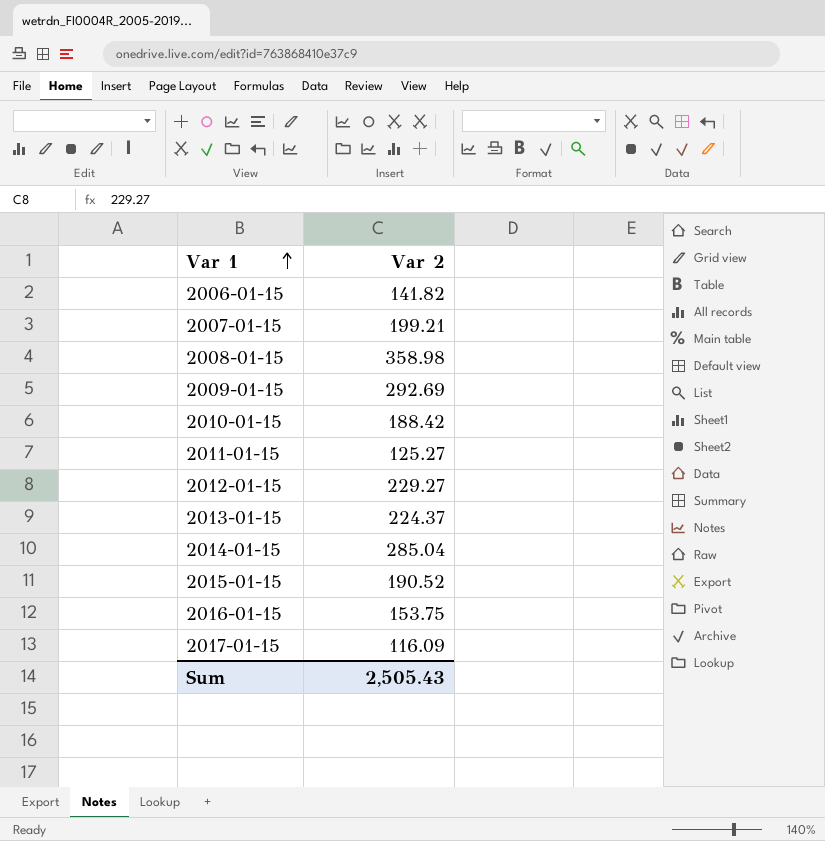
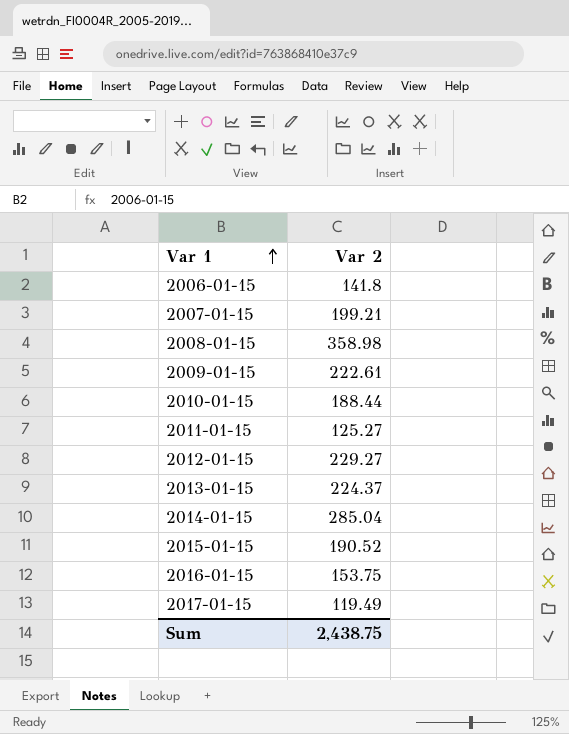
2006-01-15 | Var 2: 141.82 -> 141.8
2009-01-15 | Var 2: 292.69 -> 222.61
2010-01-15 | Var 2: 188.42 -> 188.44
2017-01-15 | Var 2: 116.09 -> 119.49
Sum | Var 2: 2,505.43 -> 2,438.75

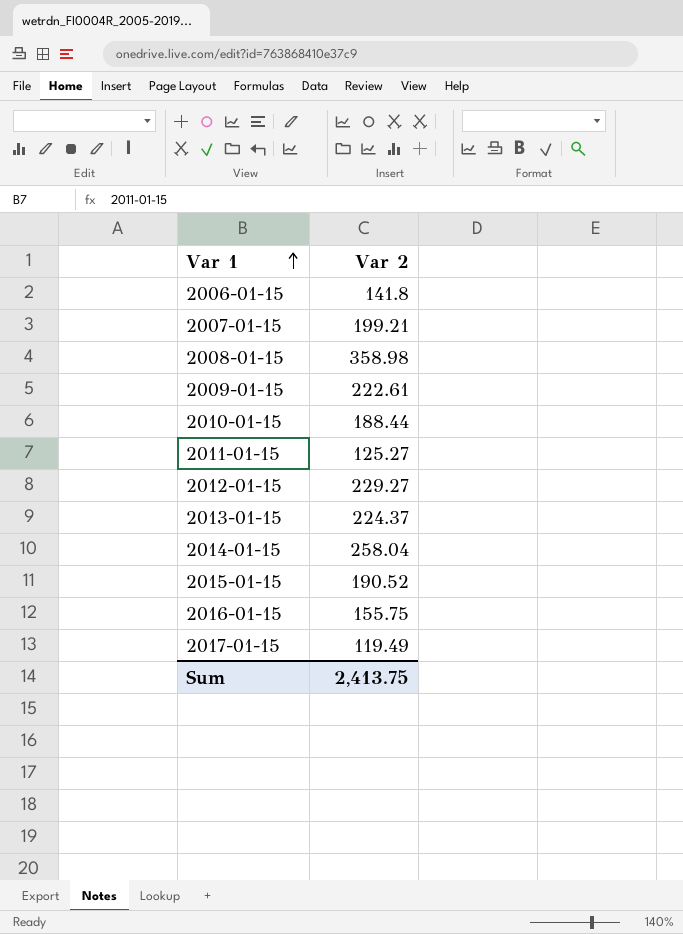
2014-01-15 | Var 2: 285.04 -> 258.04
2016-01-15 | Var 2: 153.75 -> 155.75
Sum | Var 2: 2,438.75 -> 2,413.75

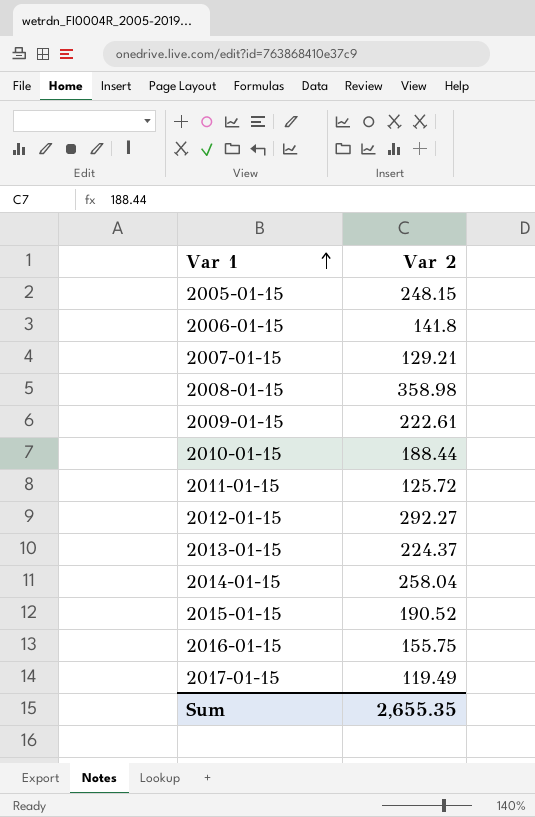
row 2005-01-15: none -> 248.15
2007-01-15 | Var 2: 199.21 -> 129.21
2011-01-15 | Var 2: 125.27 -> 125.72
2012-01-15 | Var 2: 229.27 -> 292.27
Sum | Var 2: 2,413.75 -> 2,655.35

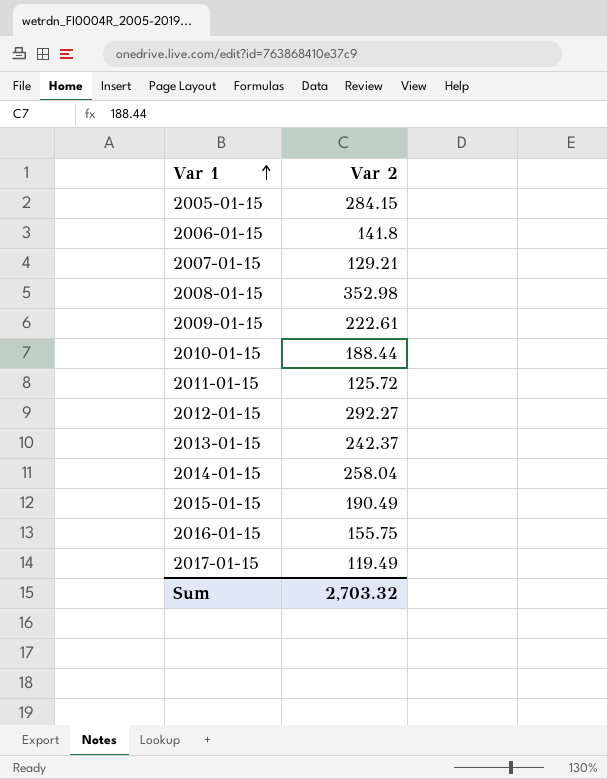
2005-01-15 | Var 2: 248.15 -> 284.15
2008-01-15 | Var 2: 358.98 -> 352.98
2013-01-15 | Var 2: 224.37 -> 242.37
2015-01-15 | Var 2: 190.52 -> 190.49
Sum | Var 2: 2,655.35 -> 2,703.32

